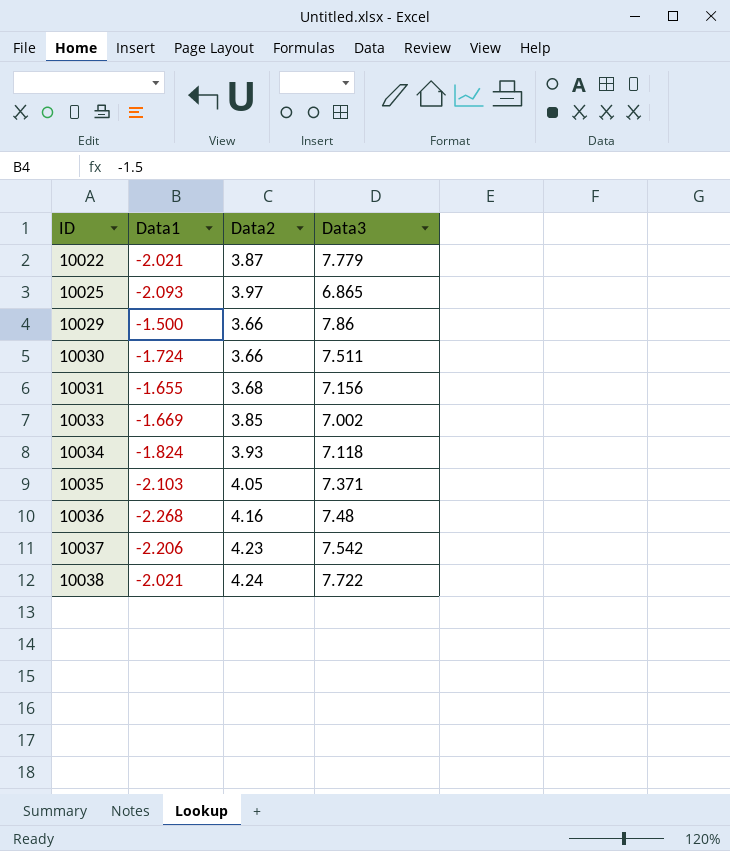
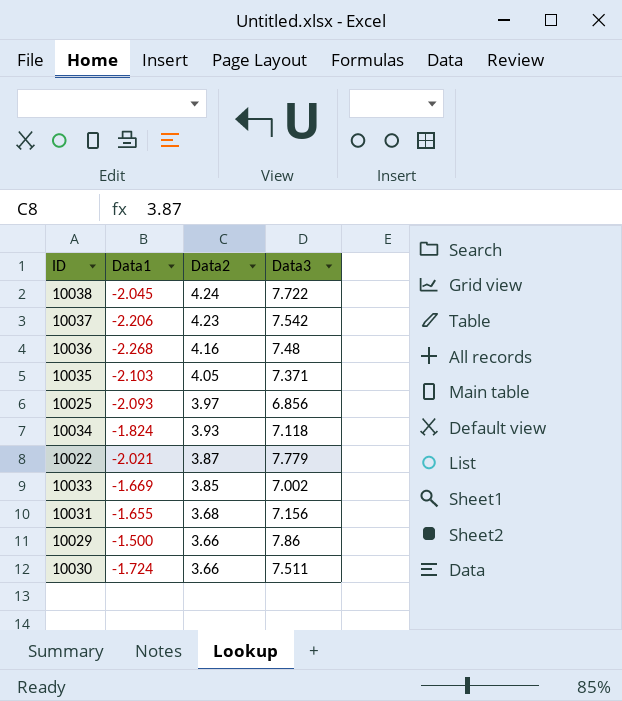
row order: ID ascending -> Data2 descending
10038 | Data1: -2.021 -> -2.045
10025 | Data3: 6.865 -> 6.856

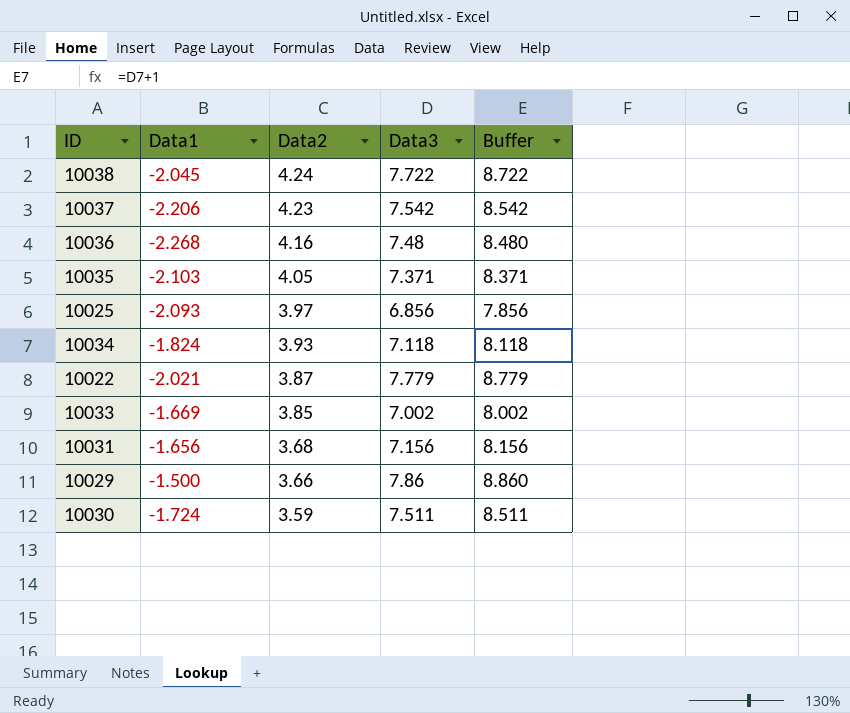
column Buffer | formula: none -> [Data3] + 1
10031 | Data1: -1.655 -> -1.656
10030 | Data2: 3.66 -> 3.59

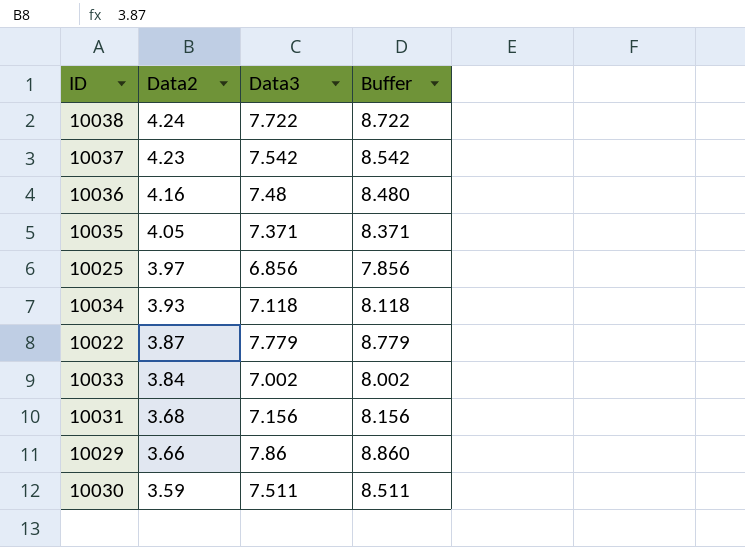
column Data1 | position: 2 -> none
10033 | Data2: 3.85 -> 3.84

